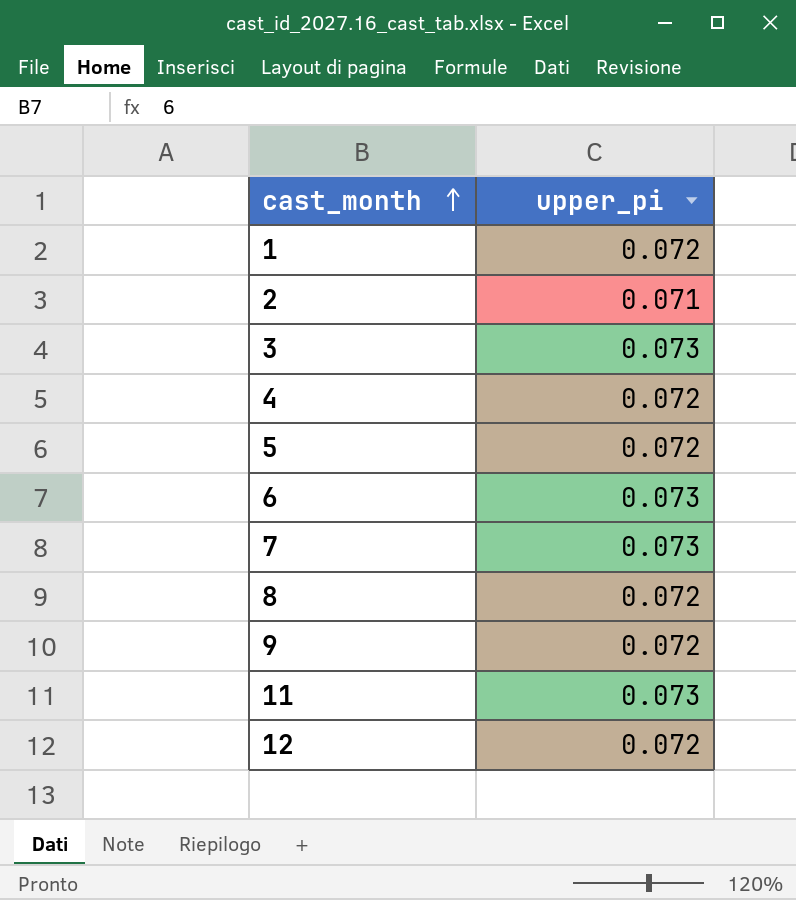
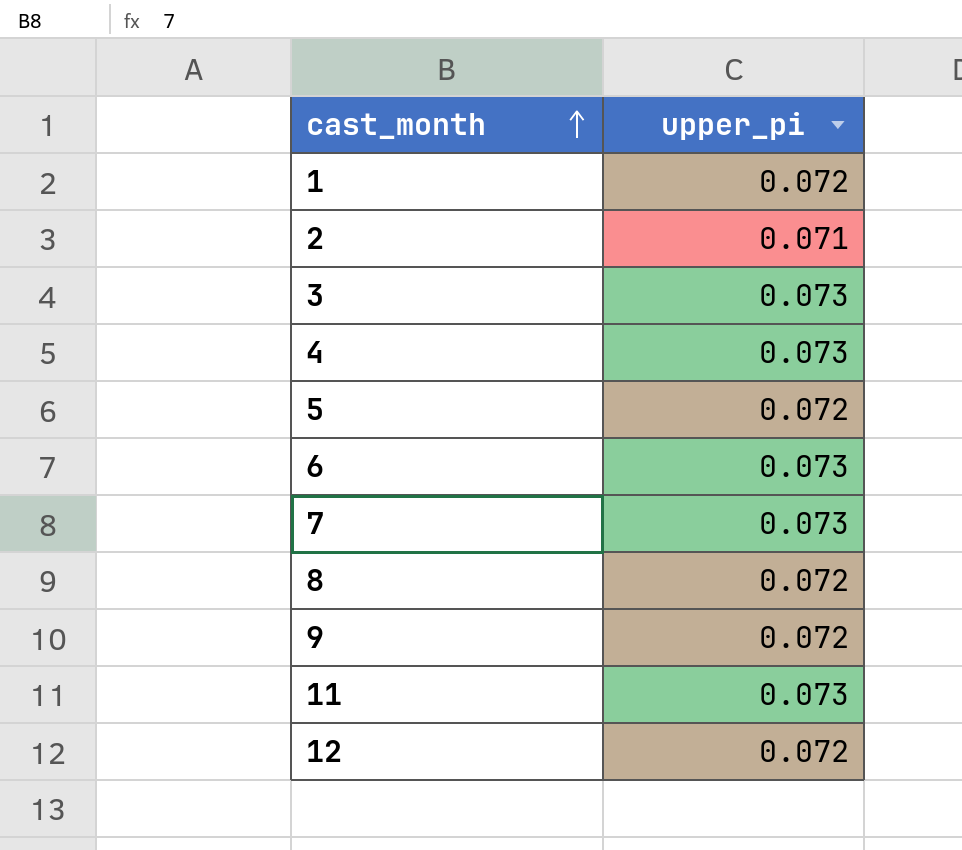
4 | upper_pi: 0.072 -> 0.073

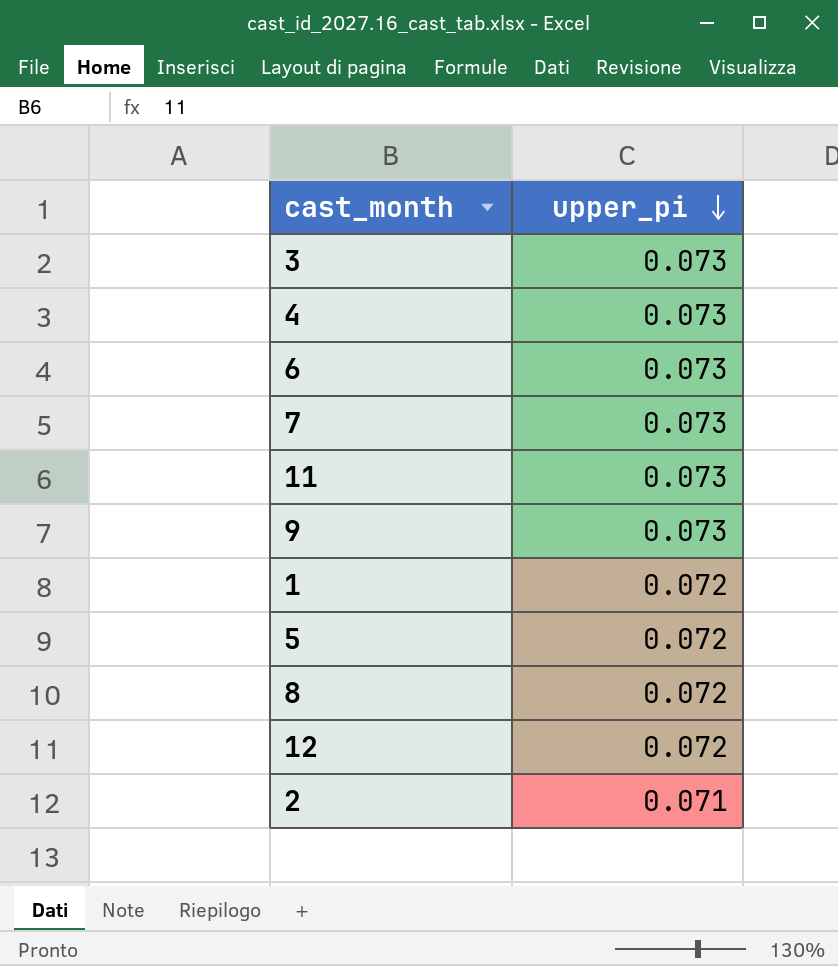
row order: cast_month ascending -> upper_pi descending
9 | upper_pi: 0.072 -> 0.073

